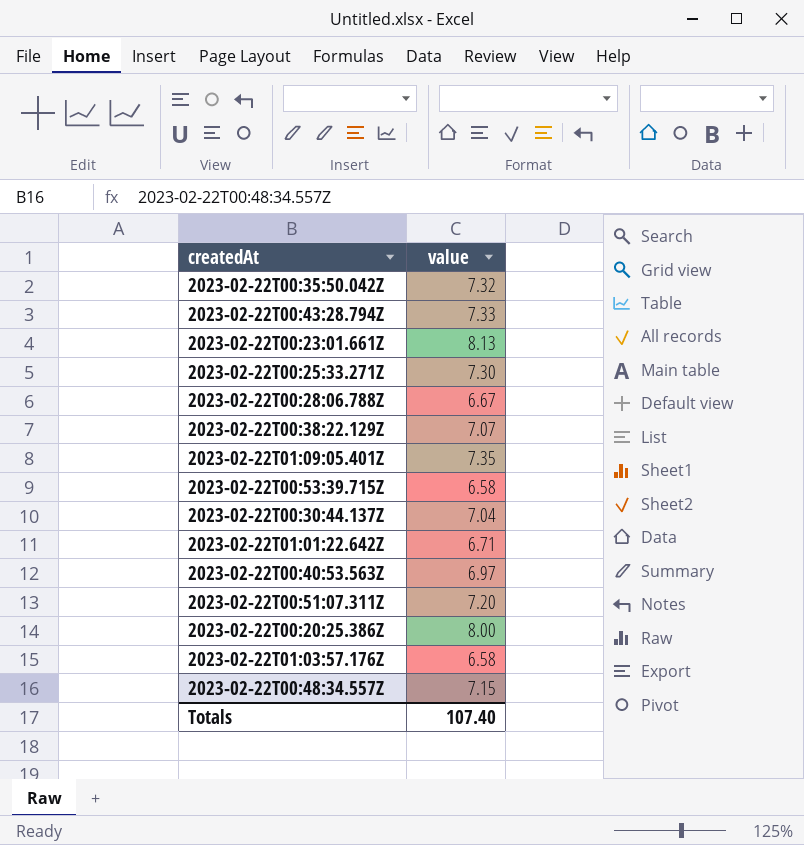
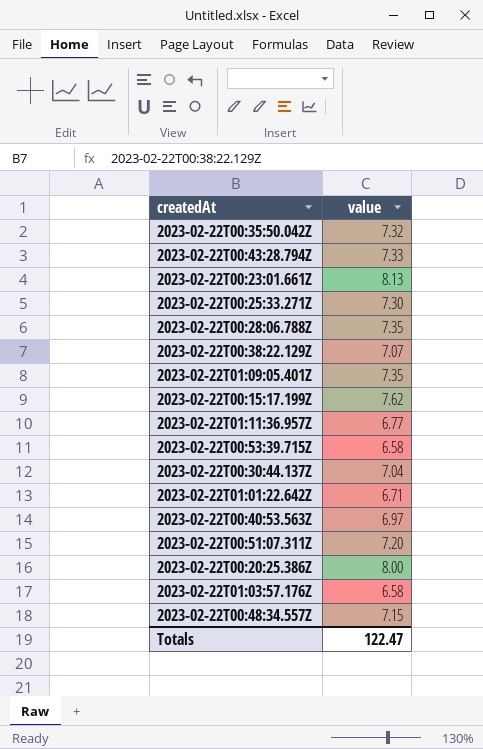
2023-02-22T00:28:06.788Z | value: 6.67 -> 7.35
row 2023-02-22T00:15:17.199Z: none -> 7.62
row 2023-02-22T01:11:36.957Z: none -> 6.77
Totals | value: 107.40 -> 122.47

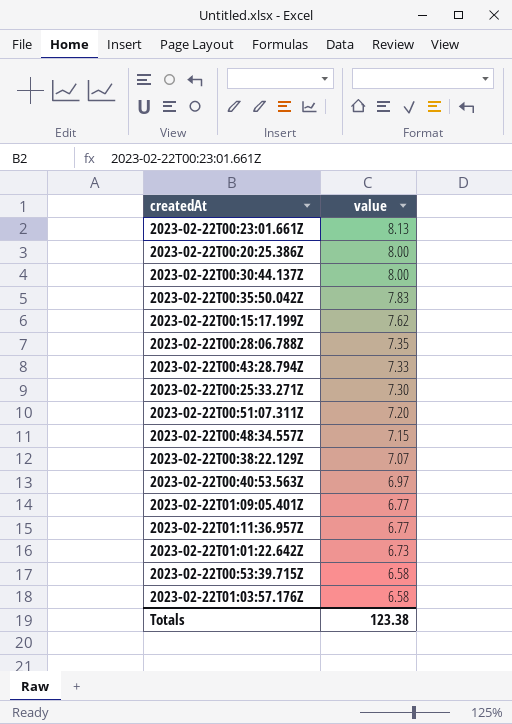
row order: none -> value descending
2023-02-22T00:30:44.137Z | value: 7.04 -> 8.00
2023-02-22T00:35:50.042Z | value: 7.32 -> 7.83
2023-02-22T01:09:05.401Z | value: 7.35 -> 6.77
2023-02-22T01:01:22.642Z | value: 6.71 -> 6.73
Totals | value: 122.47 -> 123.38

